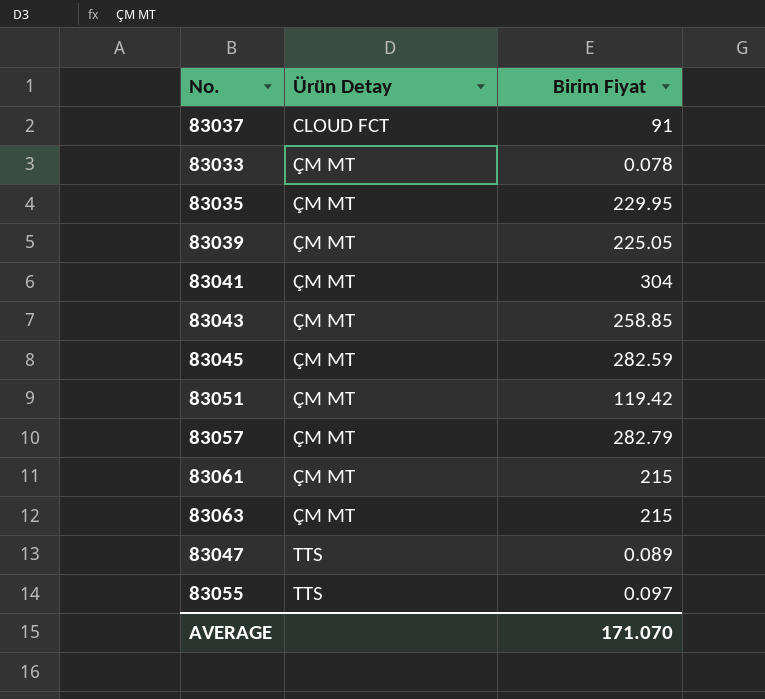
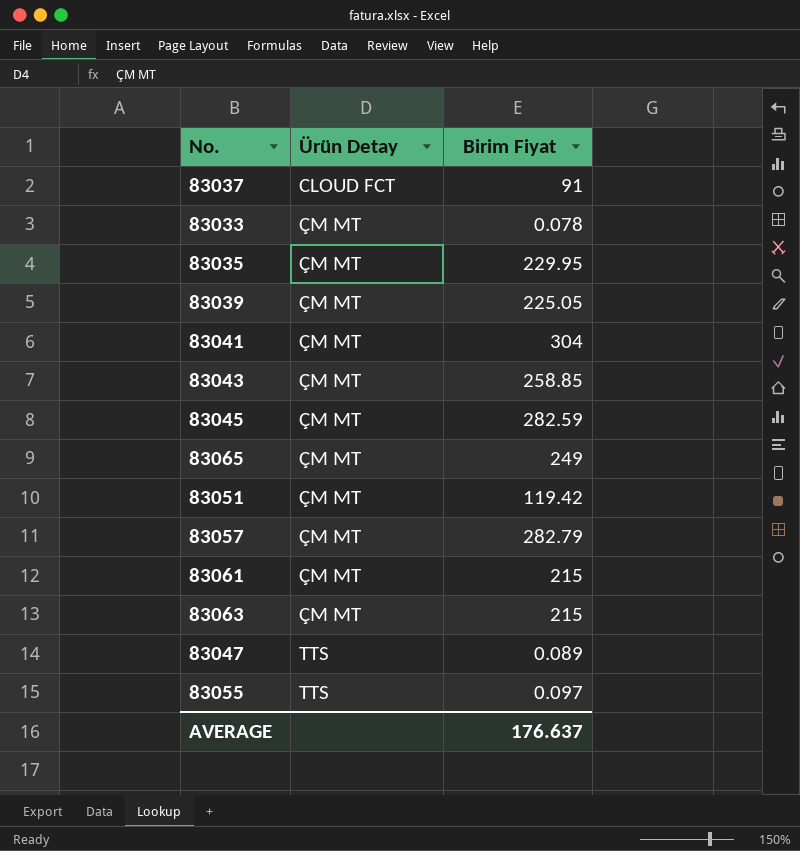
row 83065: none -> ÇM MT | 249
AVERAGE | Birim Fiyat: 171.070 -> 176.637

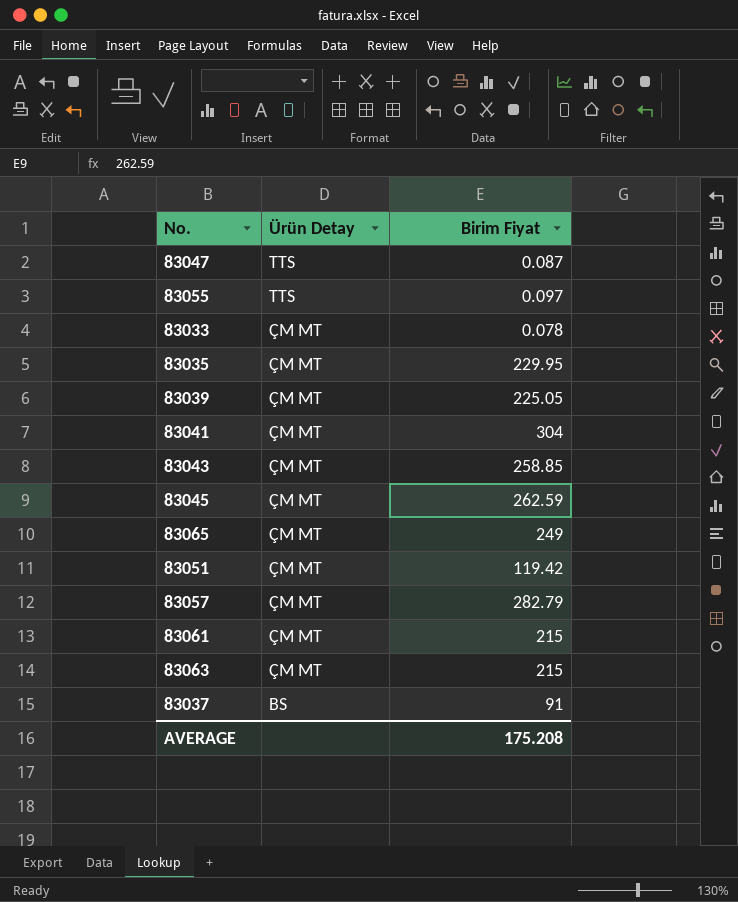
row order: Ürün Detay ascending -> Ürün Detay descending
83047 | Birim Fiyat: 0.089 -> 0.087
83045 | Birim Fiyat: 282.59 -> 262.59
83037 | Ürün Detay: CLOUD FCT -> BS
AVERAGE | Birim Fiyat: 176.637 -> 175.208

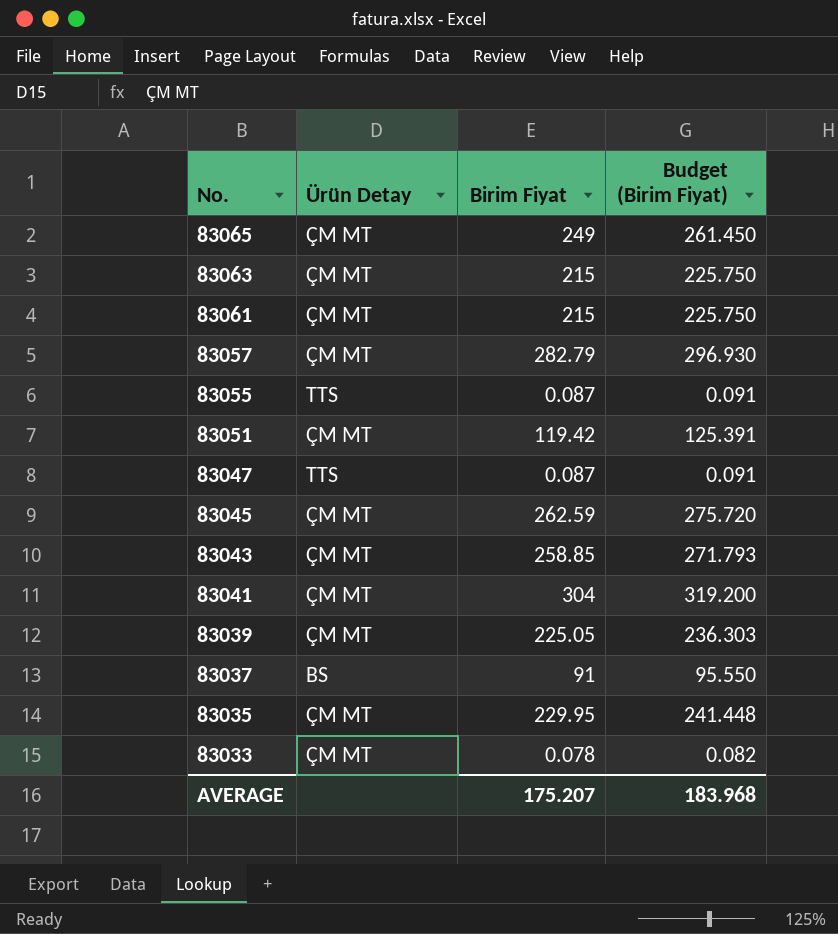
row order: Ürün Detay descending -> No. descending
column Budget (Birim Fiyat) | formula: none -> [Birim Fiyat] * 1.05
83055 | Birim Fiyat: 0.097 -> 0.087
AVERAGE | Birim Fiyat: 175.208 -> 175.207

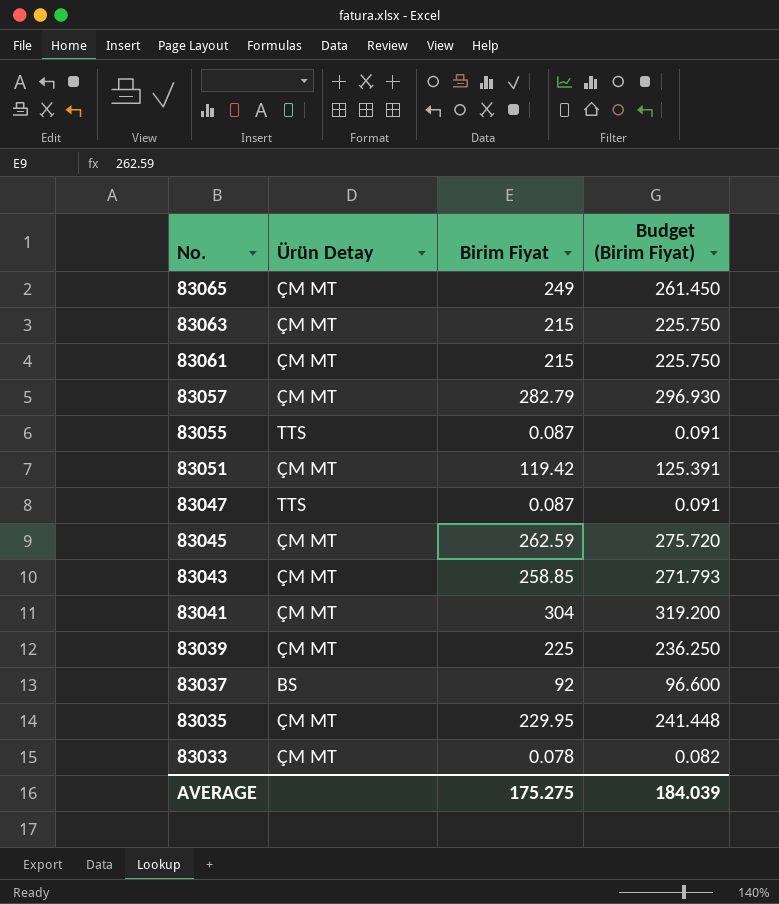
83039 | Birim Fiyat: 225.05 -> 225
83039 | Budget (Birim Fiyat): 236.303 -> 236.250
83037 | Birim Fiyat: 91 -> 92
83037 | Budget (Birim Fiyat): 95.550 -> 96.600
AVERAGE | Birim Fiyat: 175.207 -> 175.275
AVERAGE | Budget (Birim Fiyat): 183.968 -> 184.039

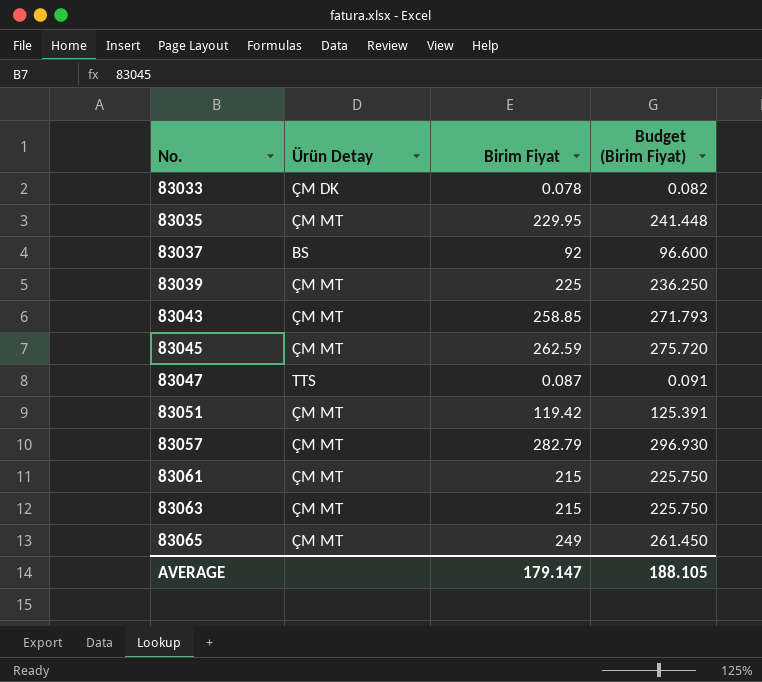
row order: No. descending -> No. ascending
row 83055: TTS | 0.087 | 0.091 -> none
row 83041: ÇM MT | 304 | 319.200 -> none
83033 | Ürün Detay: ÇM MT -> ÇM DK
AVERAGE | Birim Fiyat: 175.275 -> 179.147
AVERAGE | Budget (Birim Fiyat): 184.039 -> 188.105

